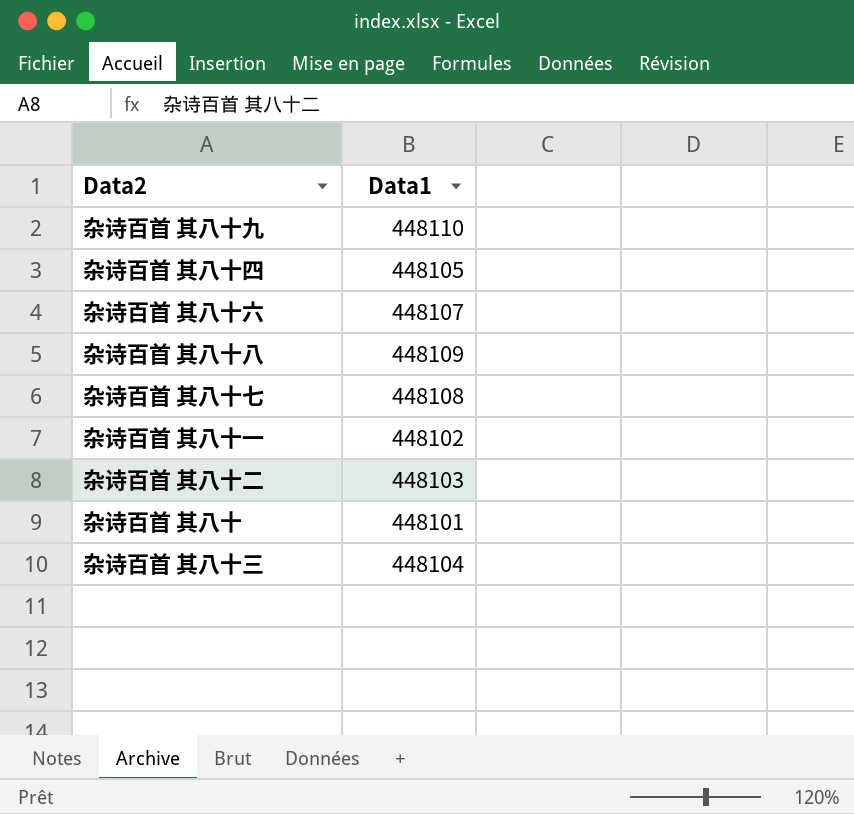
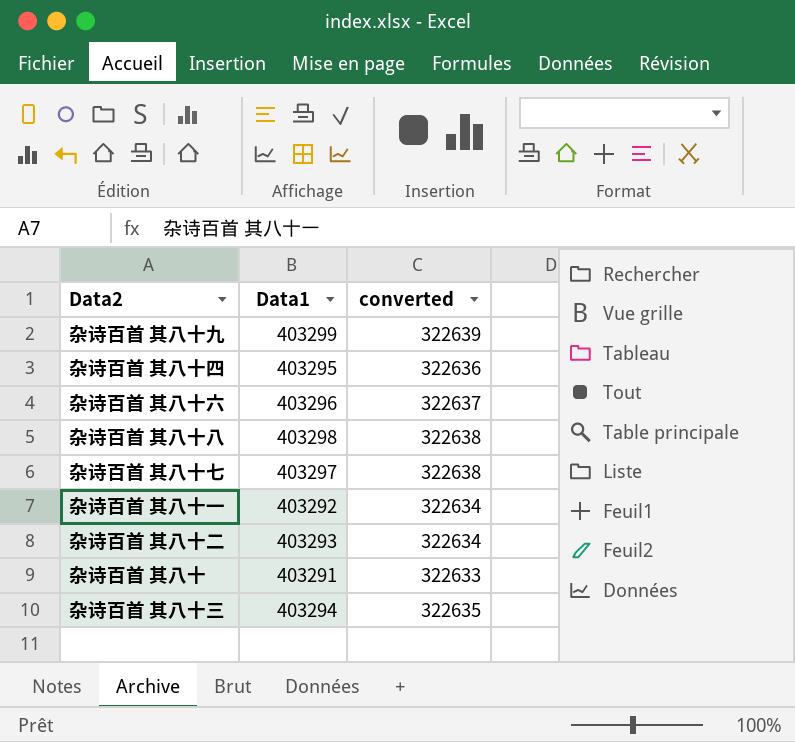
column converted | formula: none -> [Data1] * 0.8
杂诗百首 其八十九 | Data1: 448110 -> 403299
杂诗百首 其八十四 | Data1: 448105 -> 403295
杂诗百首 其八十六 | Data1: 448107 -> 403296
杂诗百首 其八十八 | Data1: 448109 -> 403298
杂诗百首 其八十七 | Data1: 448108 -> 403297
杂诗百首 其八十一 | Data1: 448102 -> 403292
杂诗百首 其八十二 | Data1: 448103 -> 403293
杂诗百首 其八十 | Data1: 448101 -> 403291
杂诗百首 其八十三 | Data1: 448104 -> 403294

